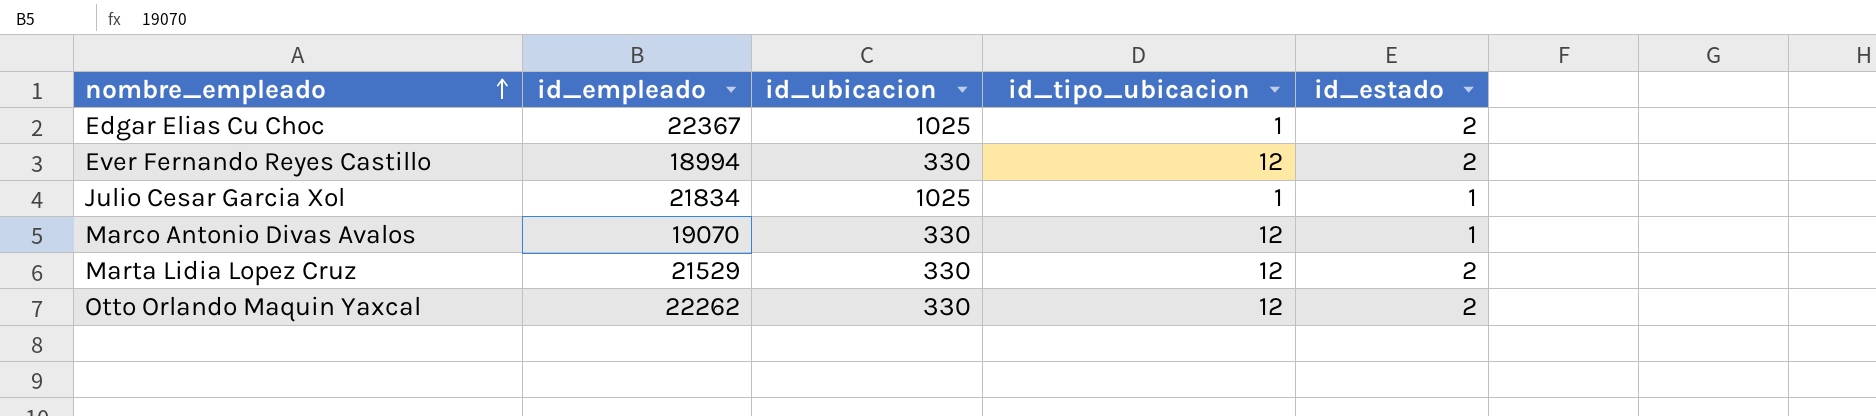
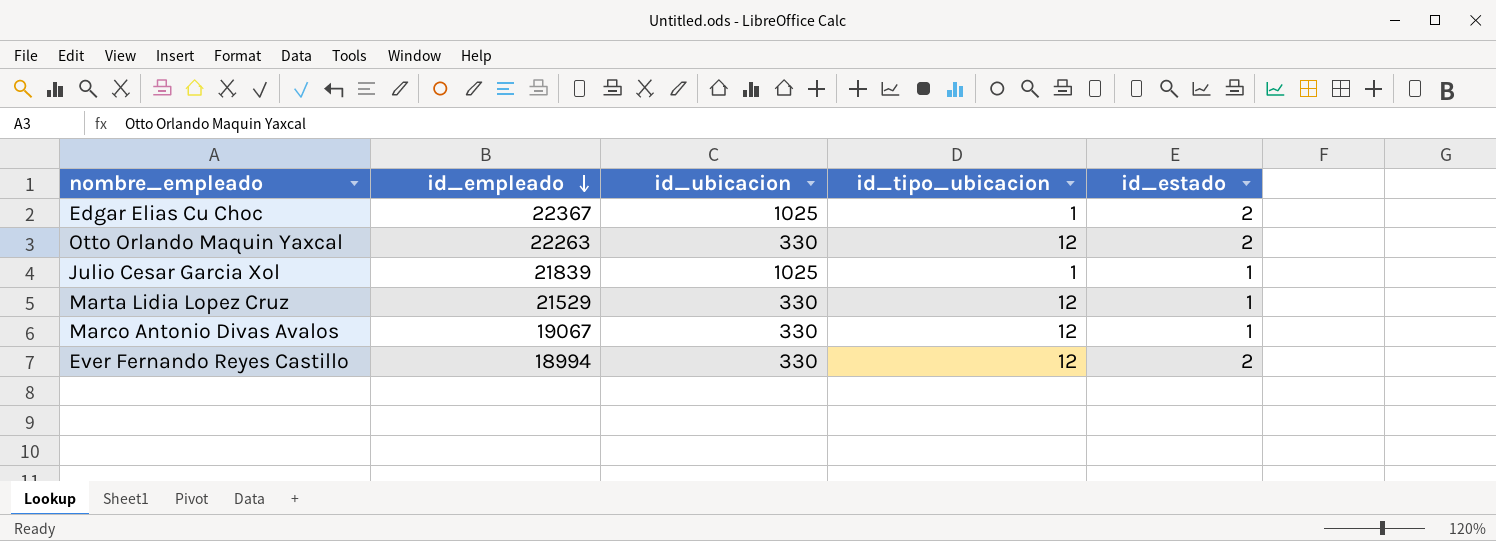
row order: nombre_empleado ascending -> id_empleado descending
Otto Orlando Maquin Yaxcal | id_empleado: 22262 -> 22263
Julio Cesar Garcia Xol | id_empleado: 21834 -> 21839
Marta Lidia Lopez Cruz | id_estado: 2 -> 1
Marco Antonio Divas Avalos | id_empleado: 19070 -> 19067

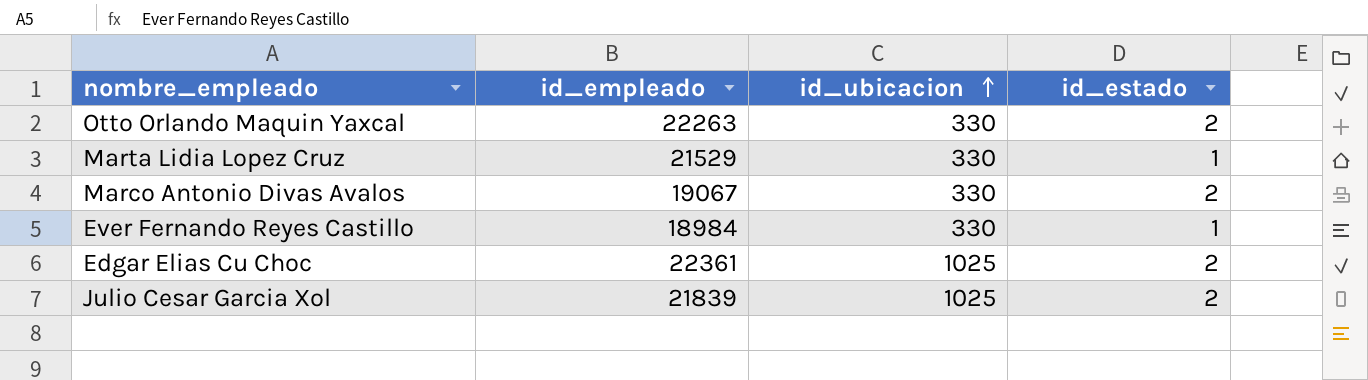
row order: id_empleado descending -> id_ubicacion ascending
column id_tipo_ubicacion | position: 4 -> none
Marco Antonio Divas Avalos | id_estado: 1 -> 2
Ever Fernando Reyes Castillo | id_empleado: 18994 -> 18984
Ever Fernando Reyes Castillo | id_estado: 2 -> 1
Edgar Elias Cu Choc | id_empleado: 22367 -> 22361
Julio Cesar Garcia Xol | id_estado: 1 -> 2

